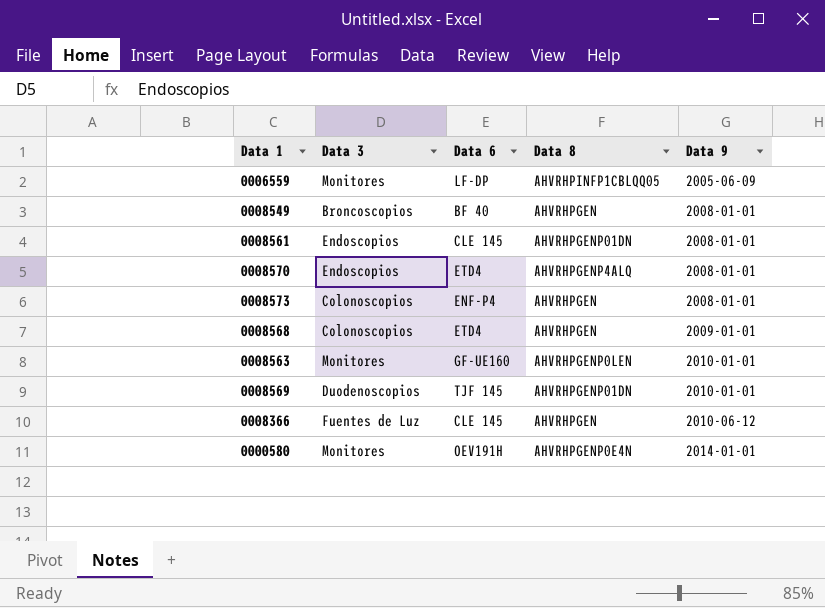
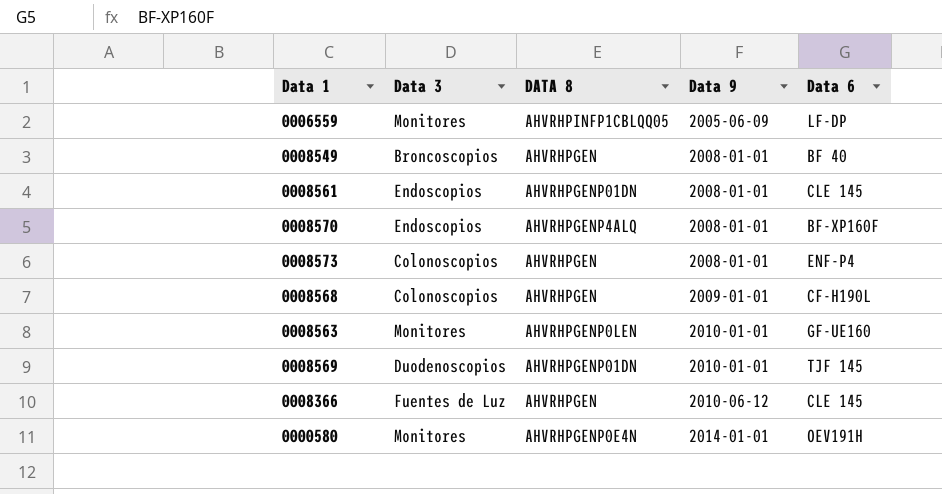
column name: Data 8 -> DATA 8
column Data 6 | position: 3 -> 5
0008570 | Data 6: ETD4 -> BF-XP160F
0008568 | Data 6: ETD4 -> CF-H190L

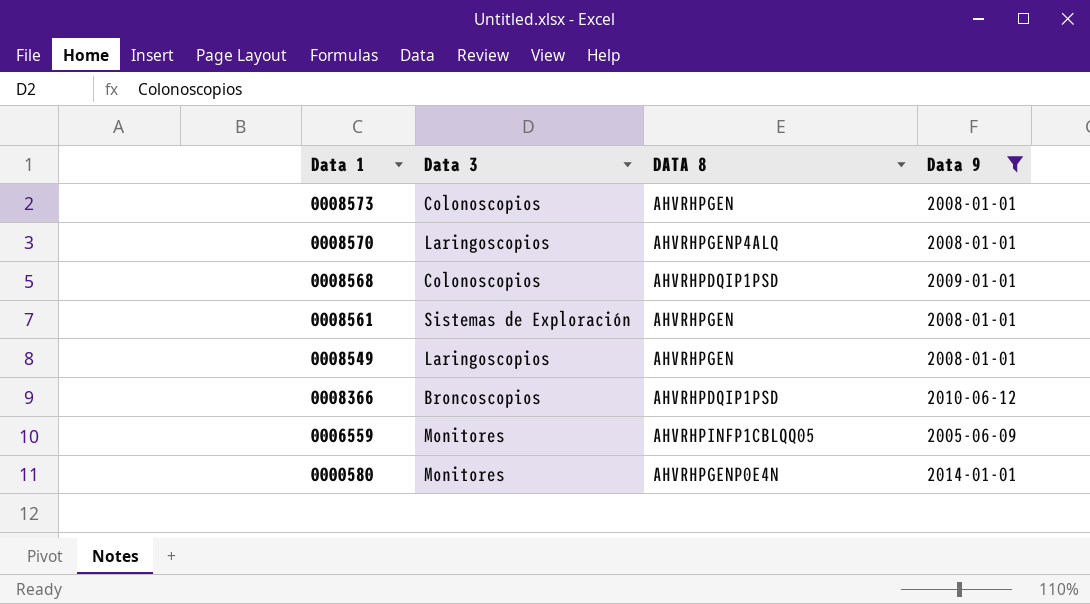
filter: none -> Data 9 != 2010-01-01
row order: Data 9 ascending -> Data 1 descending
column Data 6 | position: 5 -> none
0008570 | Data 3: Endoscopios -> Laringoscopios
0008568 | DATA 8: AHVRHPGEN -> AHVRHPDQIP1PSD
0008561 | Data 3: Endoscopios -> Sistemas de Exploración
0008561 | DATA 8: AHVRHPGENP01DN -> AHVRHPGEN
0008549 | Data 3: Broncoscopios -> Laringoscopios
0008366 | Data 3: Fuentes de Luz -> Broncoscopios
0008366 | DATA 8: AHVRHPGEN -> AHVRHPDQIP1PSD

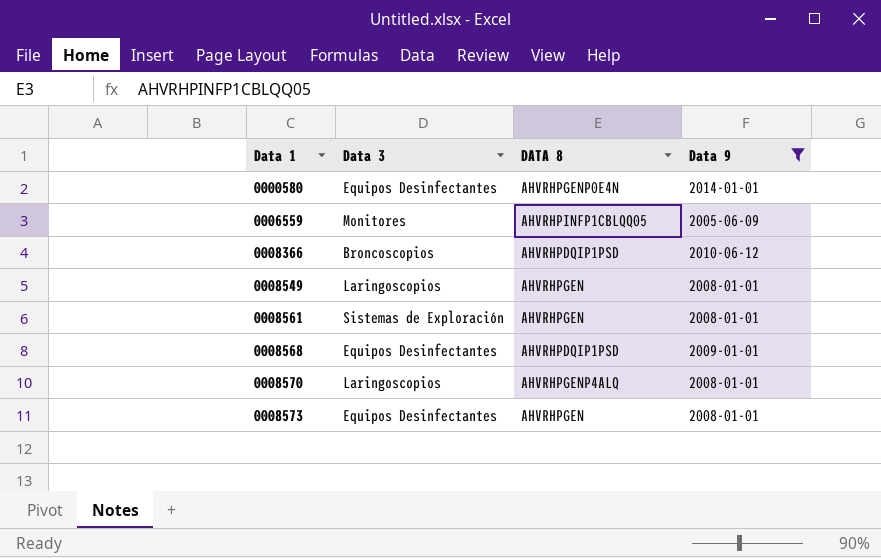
row order: Data 1 descending -> Data 1 ascending
0000580 | Data 3: Monitores -> Equipos Desinfectantes
0008568 | Data 3: Colonoscopios -> Equipos Desinfectantes
0008573 | Data 3: Colonoscopios -> Equipos Desinfectantes

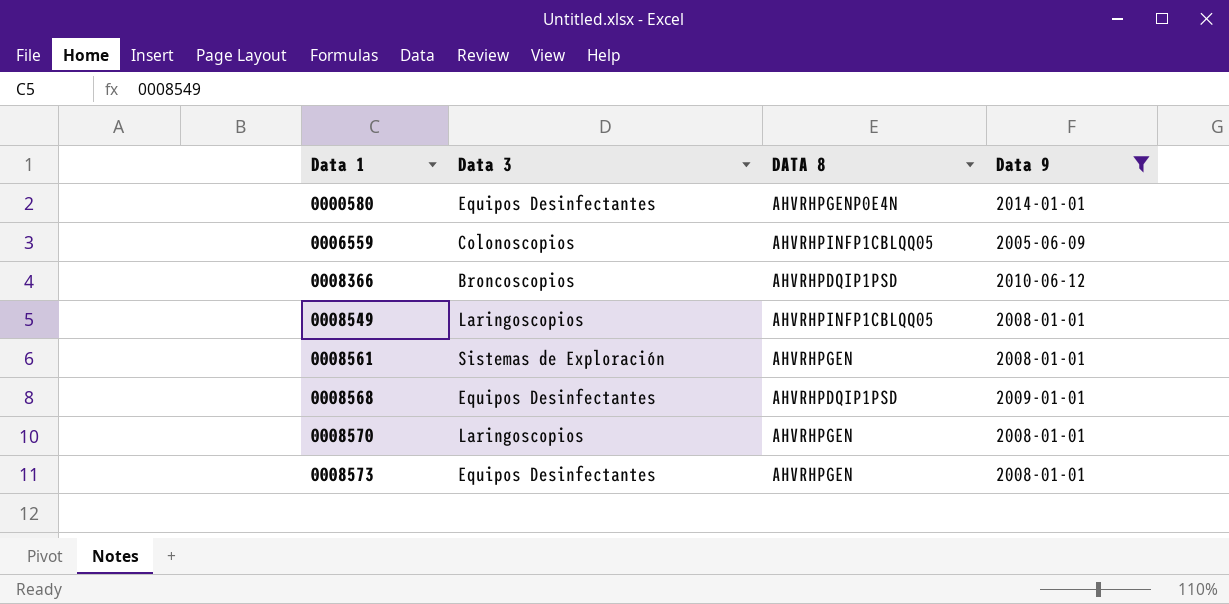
0006559 | Data 3: Monitores -> Colonoscopios
0008549 | DATA 8: AHVRHPGEN -> AHVRHPINFP1CBLQQ05
0008570 | DATA 8: AHVRHPGENP4ALQ -> AHVRHPGEN

